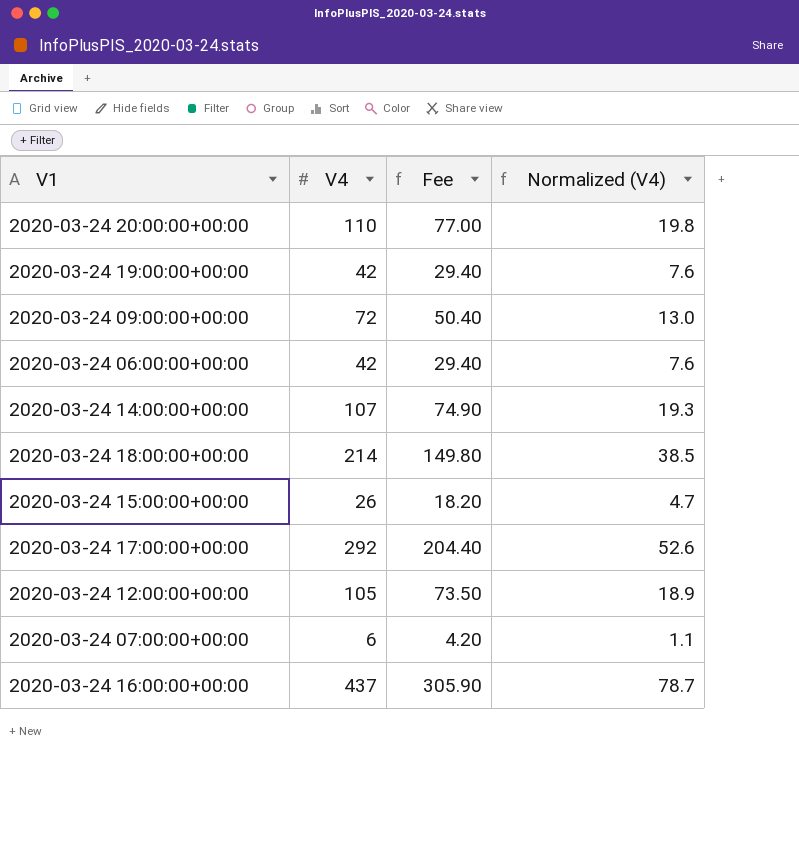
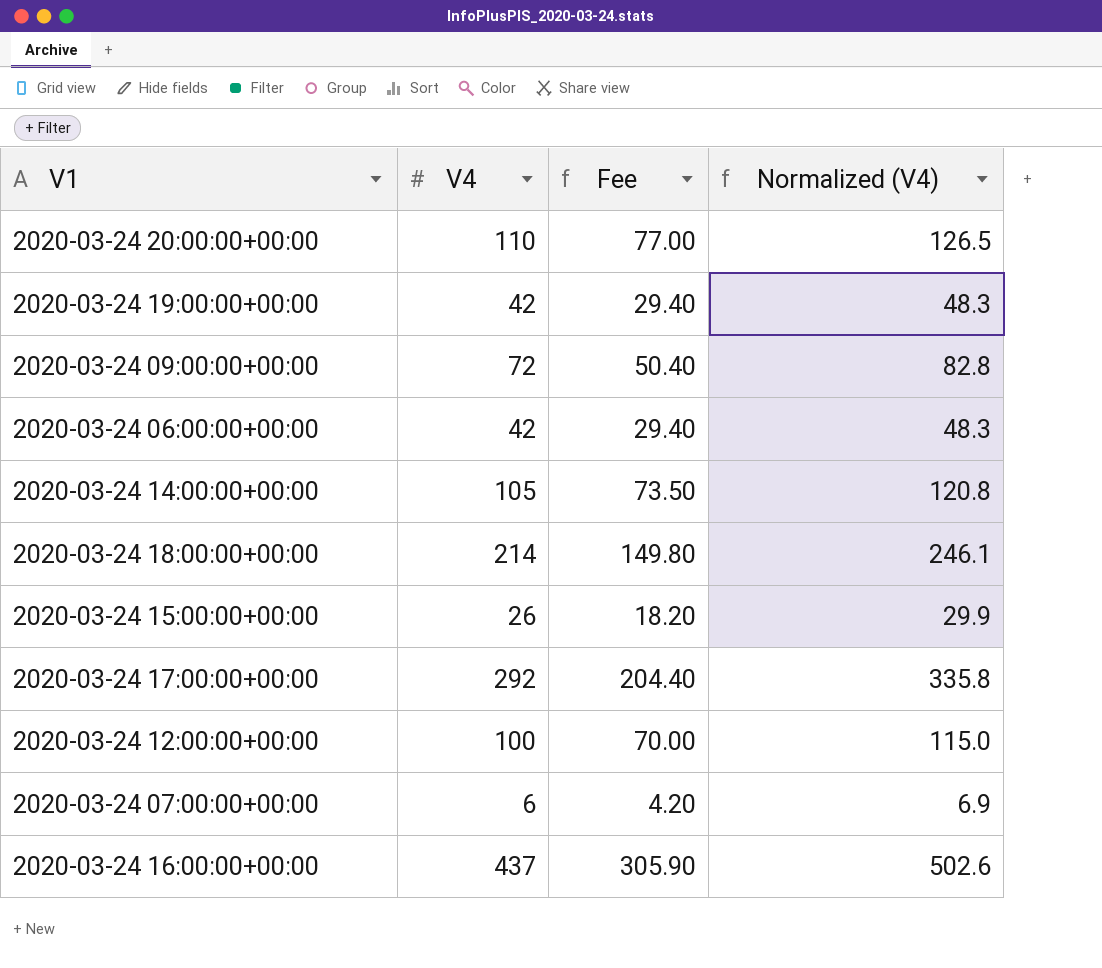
column Normalized (V4) | formula: [V4] * 0.18 -> [V4] * 1.15
2020-03-24 14:00:00+00:00 | V4: 107 -> 105
2020-03-24 14:00:00+00:00 | Fee: 74.90 -> 73.50
2020-03-24 12:00:00+00:00 | V4: 105 -> 100
2020-03-24 12:00:00+00:00 | Fee: 73.50 -> 70.00

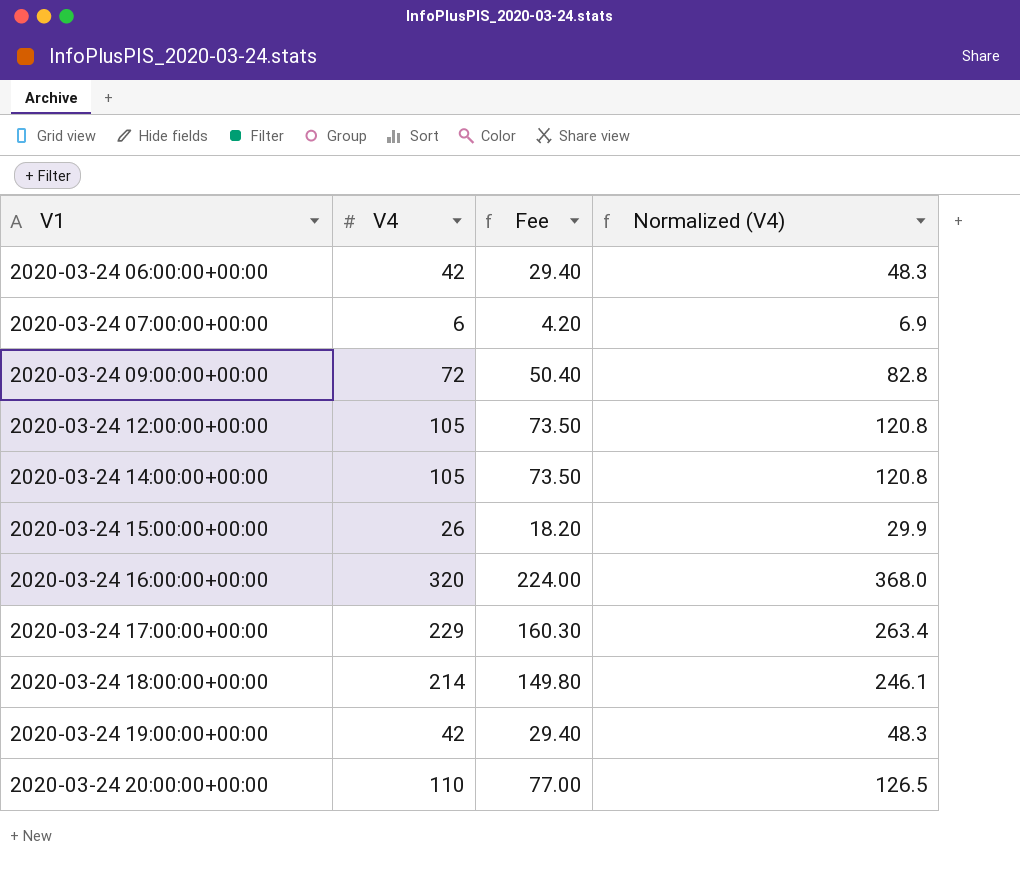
row order: none -> V1 ascending
2020-03-24 12:00:00+00:00 | V4: 100 -> 105
2020-03-24 12:00:00+00:00 | Fee: 70.00 -> 73.50
2020-03-24 12:00:00+00:00 | Normalized (V4): 115.0 -> 120.8
2020-03-24 16:00:00+00:00 | V4: 437 -> 320
2020-03-24 16:00:00+00:00 | Fee: 305.90 -> 224.00
2020-03-24 16:00:00+00:00 | Normalized (V4): 502.6 -> 368.0
2020-03-24 17:00:00+00:00 | V4: 292 -> 229
2020-03-24 17:00:00+00:00 | Fee: 204.40 -> 160.30
2020-03-24 17:00:00+00:00 | Normalized (V4): 335.8 -> 263.4

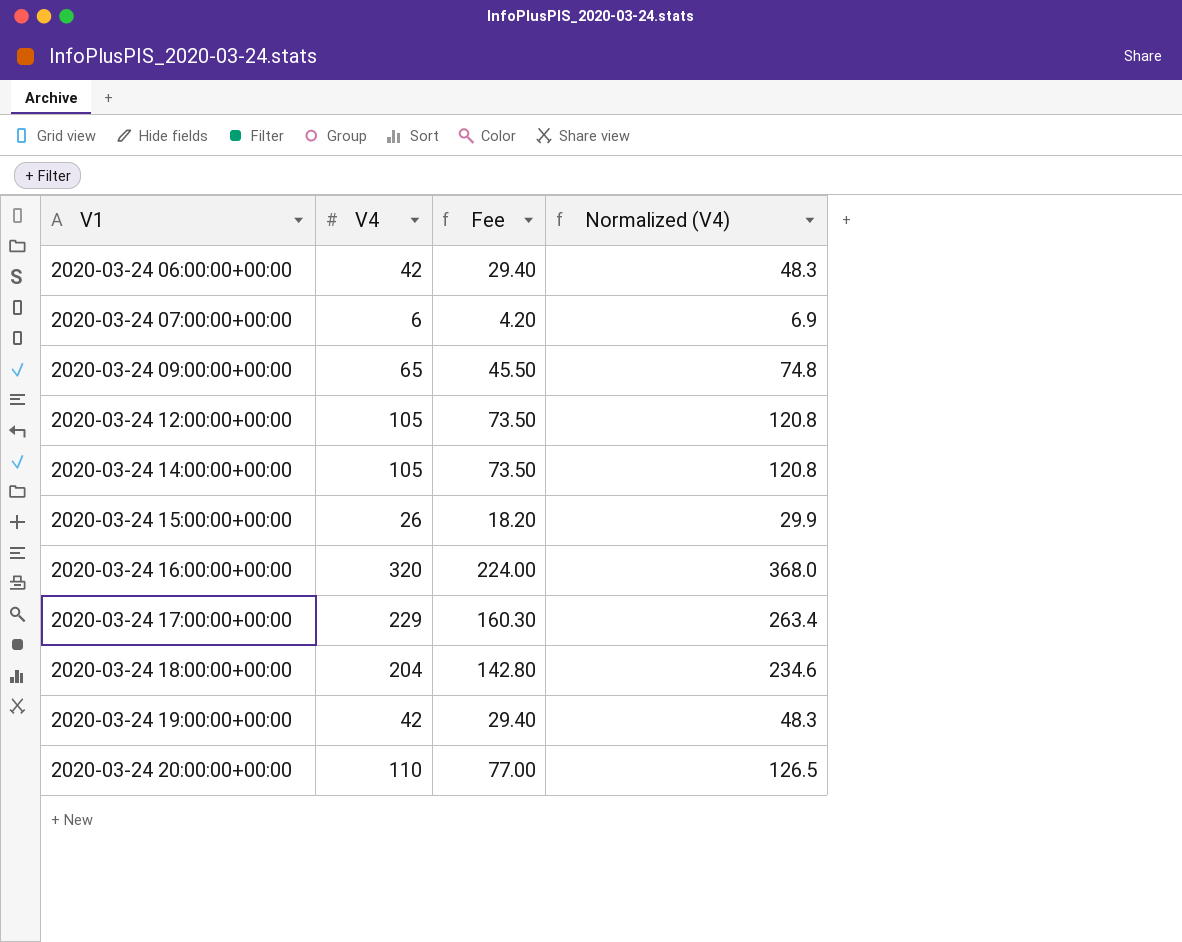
2020-03-24 09:00:00+00:00 | V4: 72 -> 65
2020-03-24 09:00:00+00:00 | Fee: 50.40 -> 45.50
2020-03-24 09:00:00+00:00 | Normalized (V4): 82.8 -> 74.8
2020-03-24 18:00:00+00:00 | V4: 214 -> 204
2020-03-24 18:00:00+00:00 | Fee: 149.80 -> 142.80
2020-03-24 18:00:00+00:00 | Normalized (V4): 246.1 -> 234.6

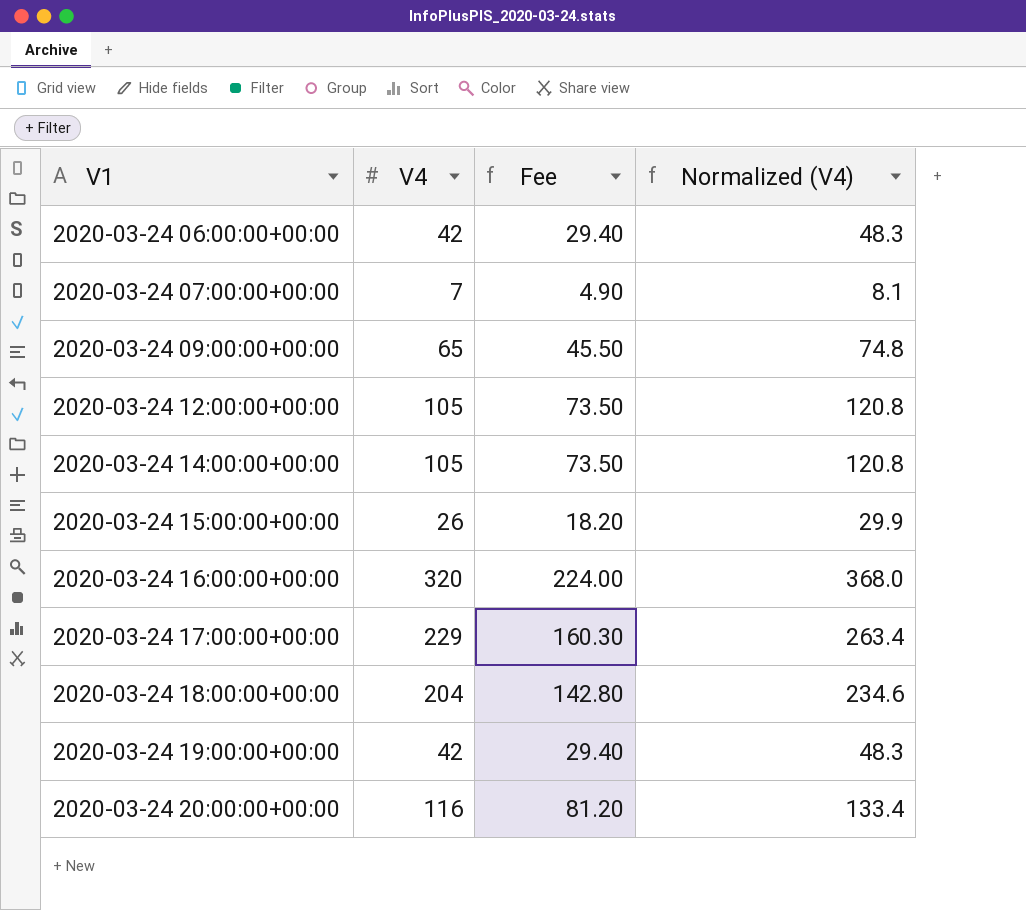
2020-03-24 07:00:00+00:00 | V4: 6 -> 7
2020-03-24 07:00:00+00:00 | Fee: 4.20 -> 4.90
2020-03-24 07:00:00+00:00 | Normalized (V4): 6.9 -> 8.1
2020-03-24 20:00:00+00:00 | V4: 110 -> 116
2020-03-24 20:00:00+00:00 | Fee: 77.00 -> 81.20
2020-03-24 20:00:00+00:00 | Normalized (V4): 126.5 -> 133.4

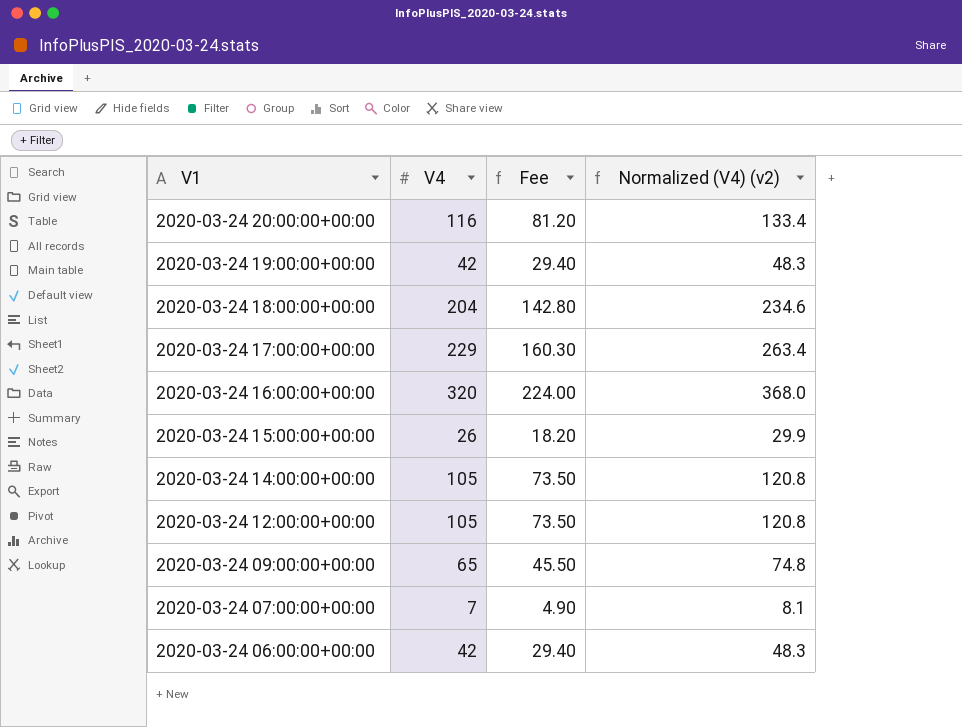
row order: V1 ascending -> V1 descending
column name: Normalized (V4) -> Normalized (V4) (v2)

